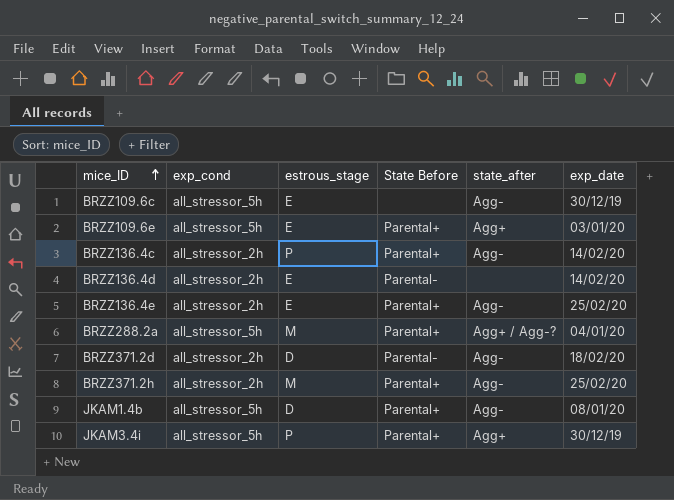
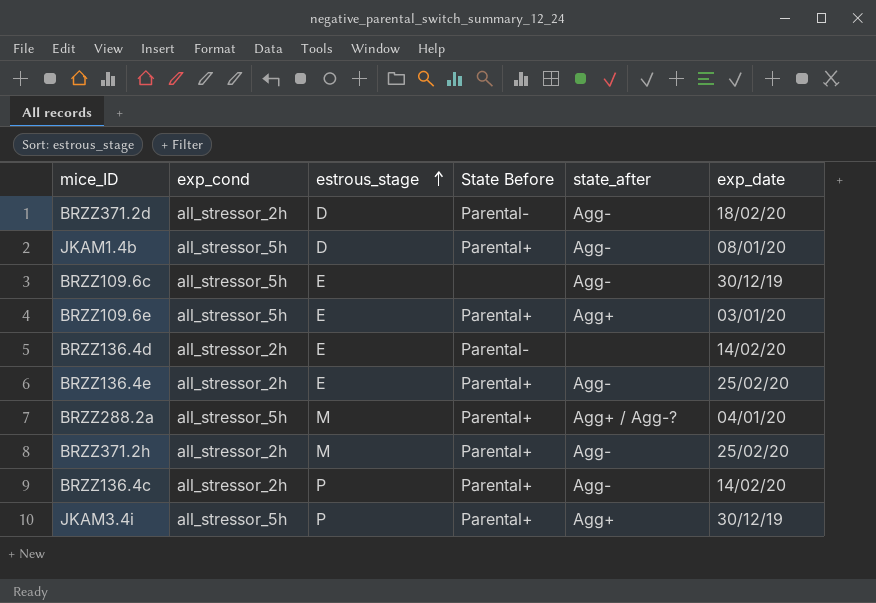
row order: mice_ID ascending -> estrous_stage ascending

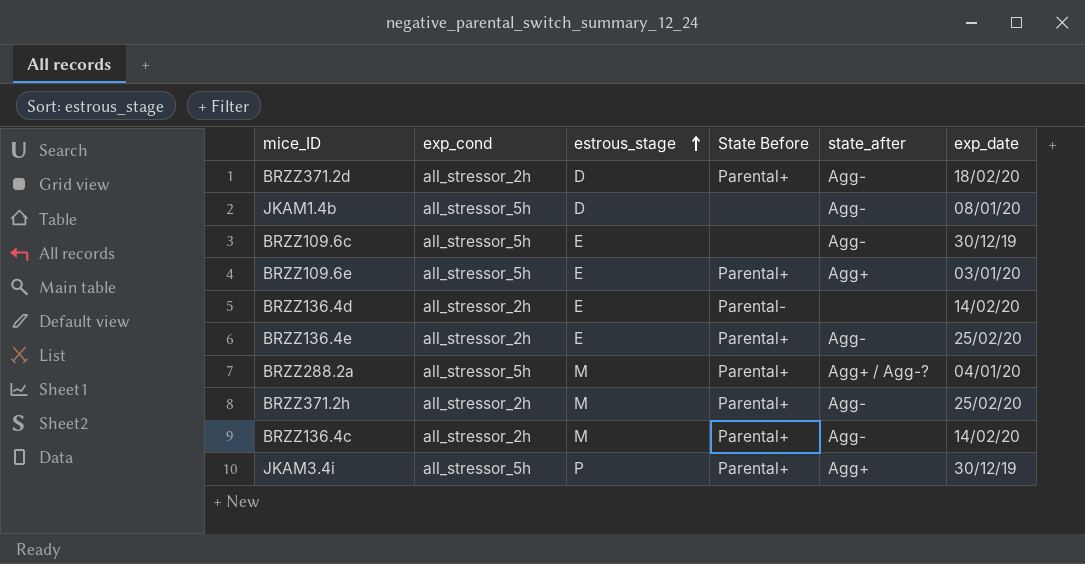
BRZZ371.2d | State Before: Parental- -> Parental+
JKAM1.4b | State Before: Parental+ -> none
BRZZ136.4c | estrous_stage: P -> M

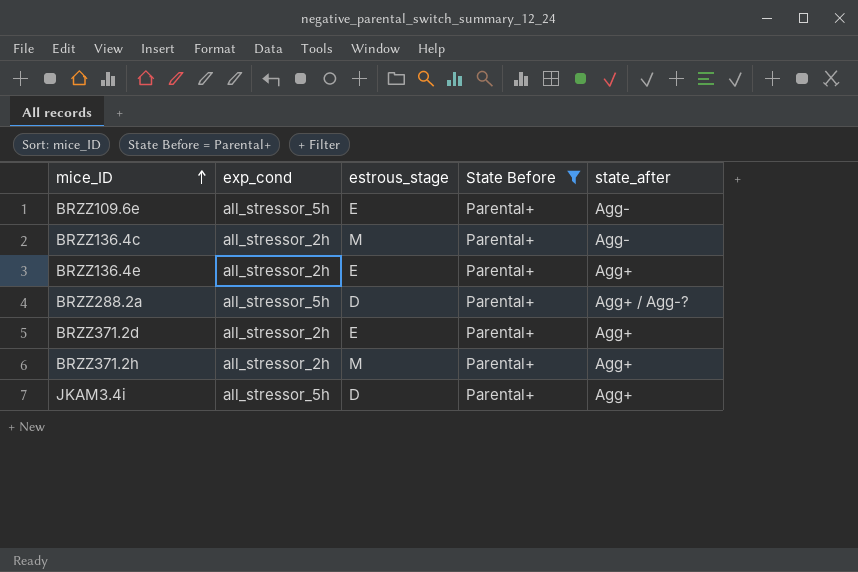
filter: none -> State Before = Parental+
row order: estrous_stage ascending -> mice_ID ascending
column exp_date | position: 6 -> none
BRZZ109.6e | state_after: Agg+ -> Agg-
BRZZ136.4e | state_after: Agg- -> Agg+
BRZZ288.2a | estrous_stage: M -> D
BRZZ371.2d | estrous_stage: D -> E
BRZZ371.2d | state_after: Agg- -> Agg+
BRZZ371.2h | state_after: Agg- -> Agg+
JKAM3.4i | estrous_stage: P -> D

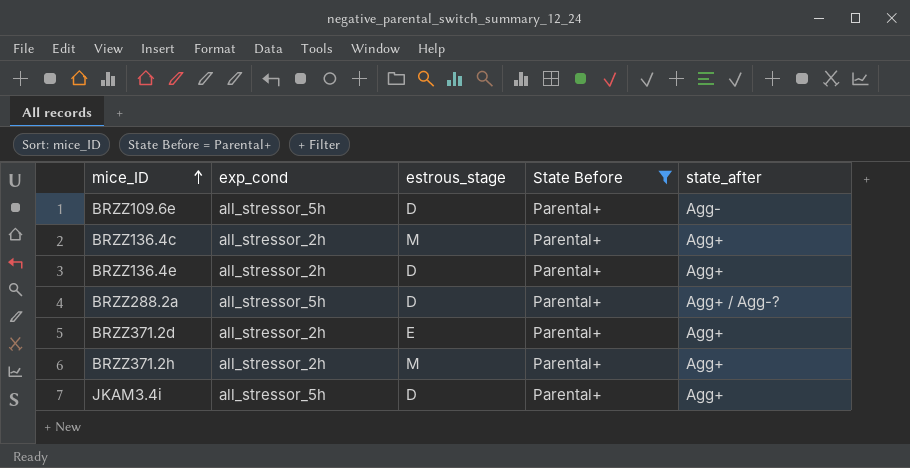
BRZZ109.6e | estrous_stage: E -> D
BRZZ136.4c | state_after: Agg- -> Agg+
BRZZ136.4e | estrous_stage: E -> D

